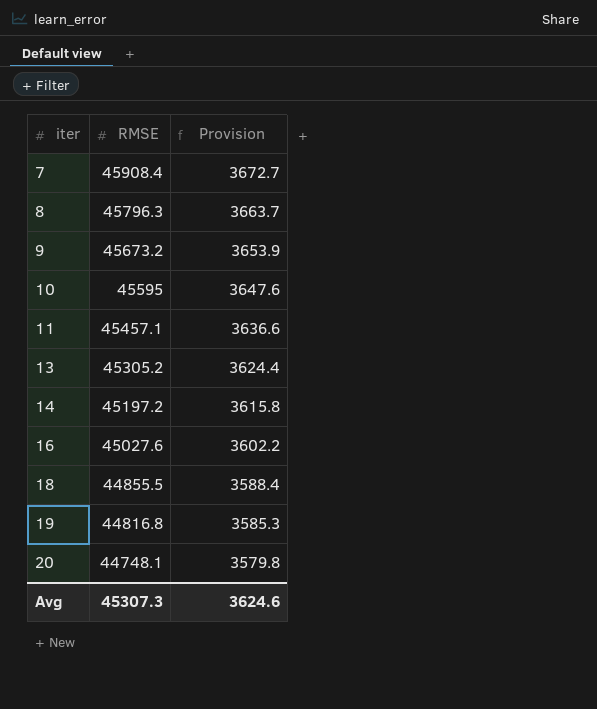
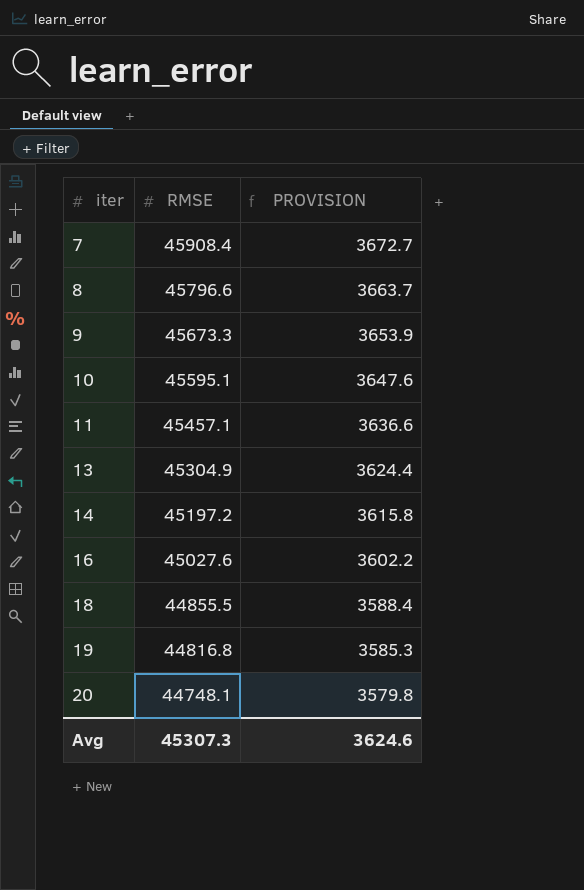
column name: Provision -> PROVISION
8 | RMSE: 45796.3 -> 45796.6
9 | RMSE: 45673.2 -> 45673.3
10 | RMSE: 45595 -> 45595.1
13 | RMSE: 45305.2 -> 45304.9

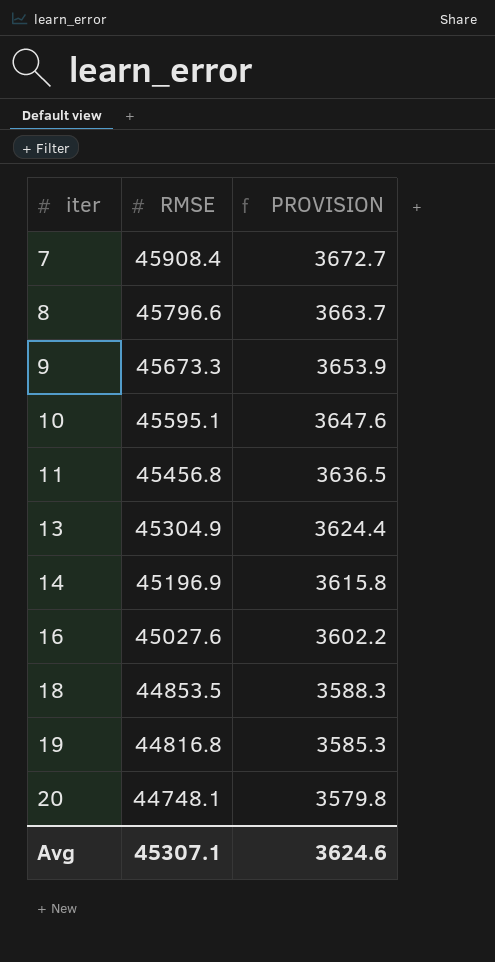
11 | RMSE: 45457.1 -> 45456.8
11 | PROVISION: 3636.6 -> 3636.5
14 | RMSE: 45197.2 -> 45196.9
18 | RMSE: 44855.5 -> 44853.5
18 | PROVISION: 3588.4 -> 3588.3
Avg | RMSE: 45307.3 -> 45307.1

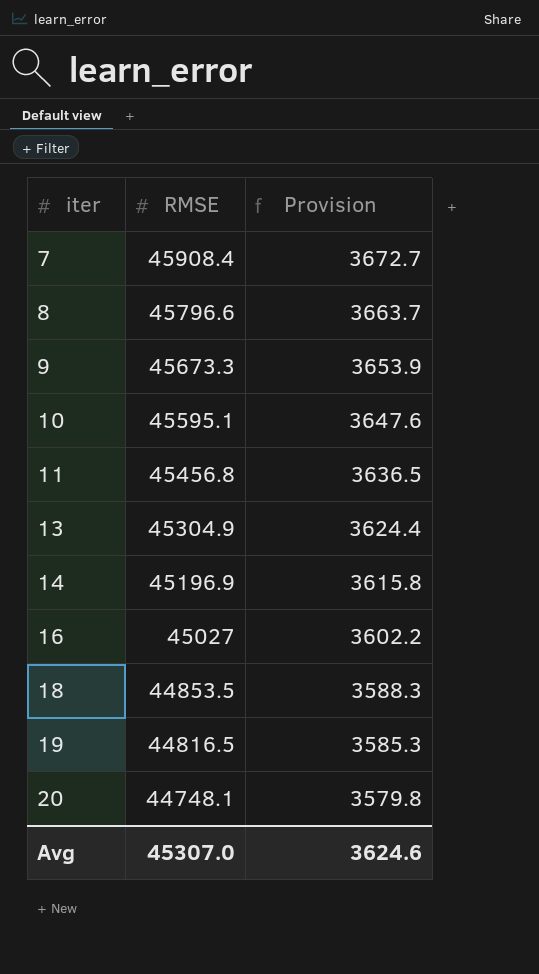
column name: PROVISION -> Provision
16 | RMSE: 45027.6 -> 45027
19 | RMSE: 44816.8 -> 44816.5
Avg | RMSE: 45307.1 -> 45307.0

